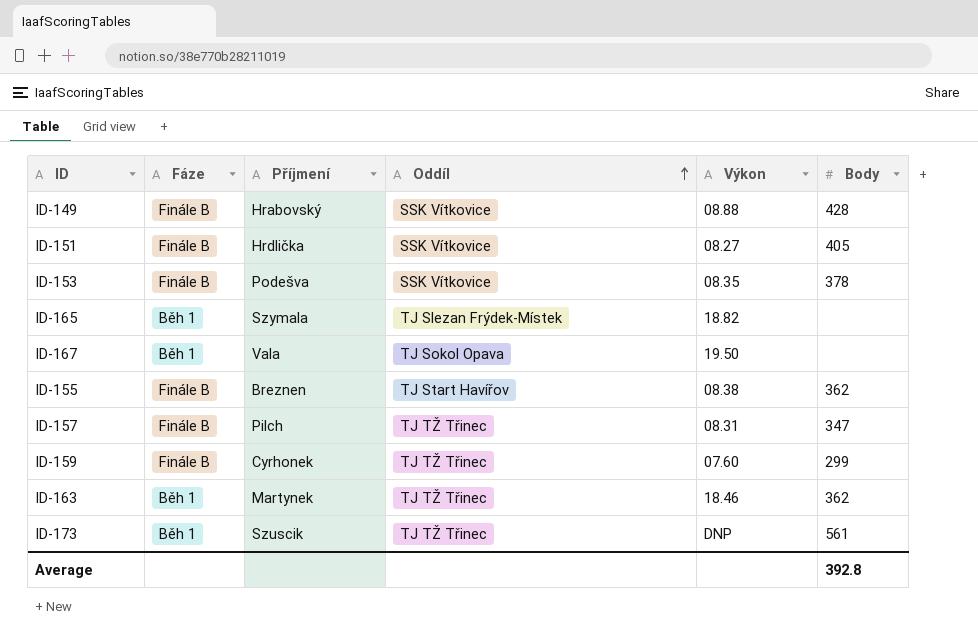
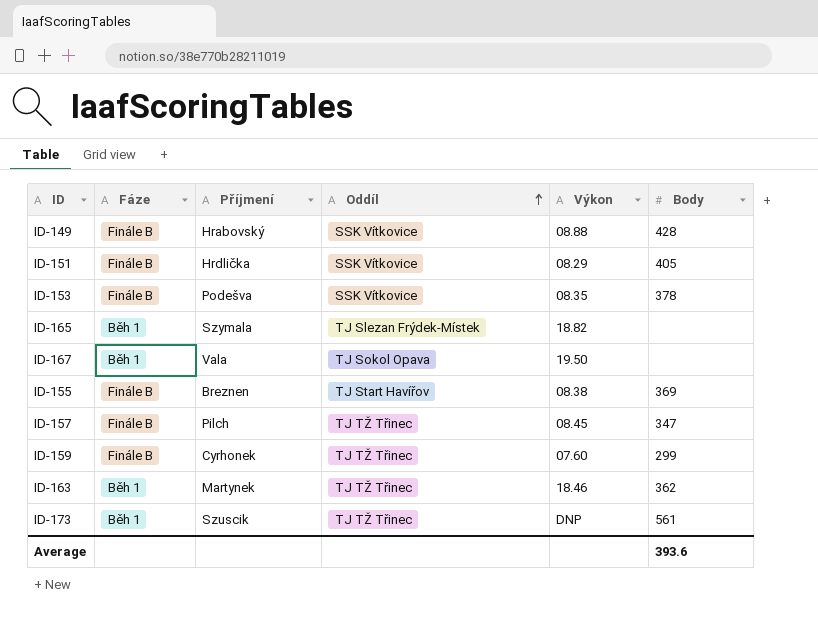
ID-151 | Výkon: 08.27 -> 08.29
ID-155 | Body: 362 -> 369
ID-157 | Výkon: 08.31 -> 08.45
Average | Body: 392.8 -> 393.6

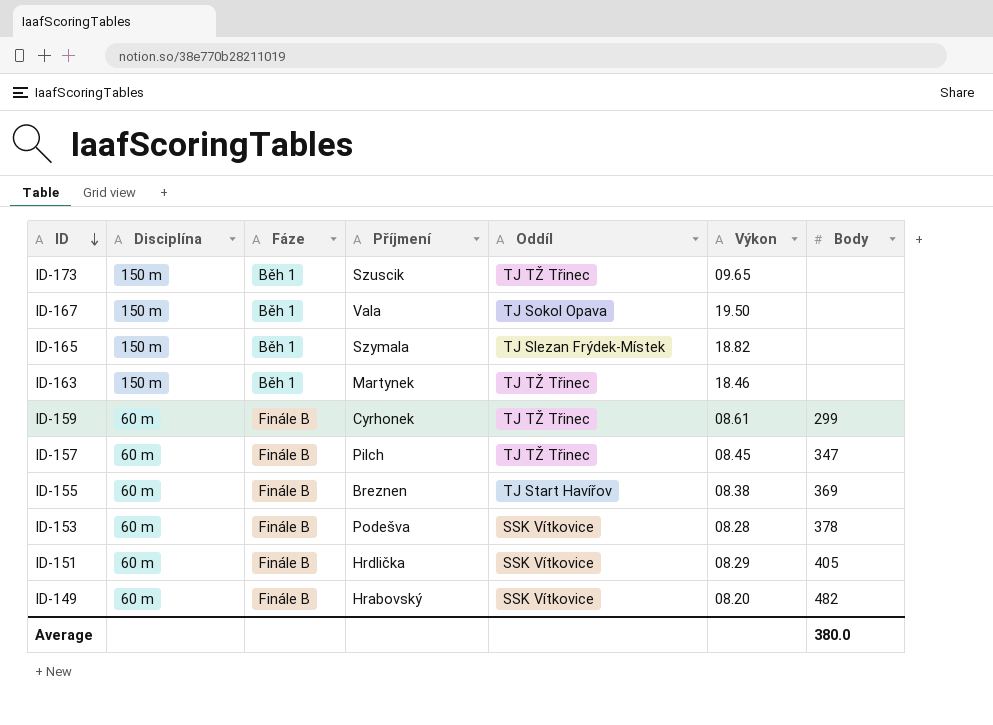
row order: Oddíl ascending -> ID descending
column Disciplína | position: none -> 2
ID-173 | Výkon: DNP -> 09.65
ID-173 | Body: 561 -> none
ID-163 | Body: 362 -> none
ID-159 | Výkon: 07.60 -> 08.61
ID-153 | Výkon: 08.35 -> 08.28
ID-149 | Výkon: 08.88 -> 08.20
ID-149 | Body: 428 -> 482
Average | Body: 393.6 -> 380.0

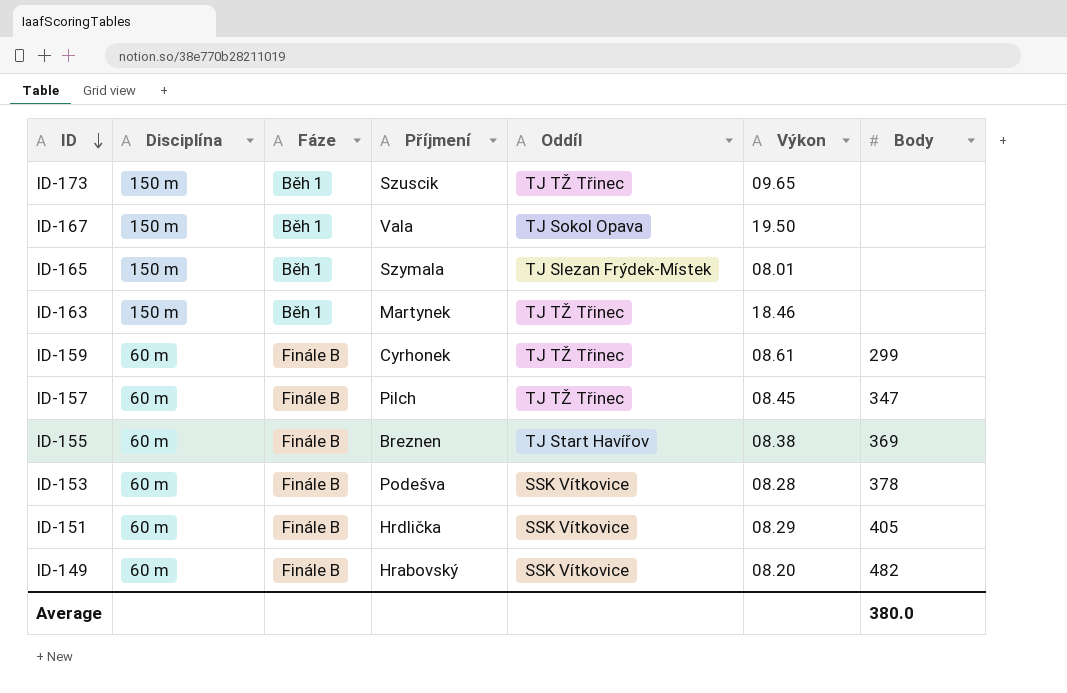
ID-165 | Výkon: 18.82 -> 08.01

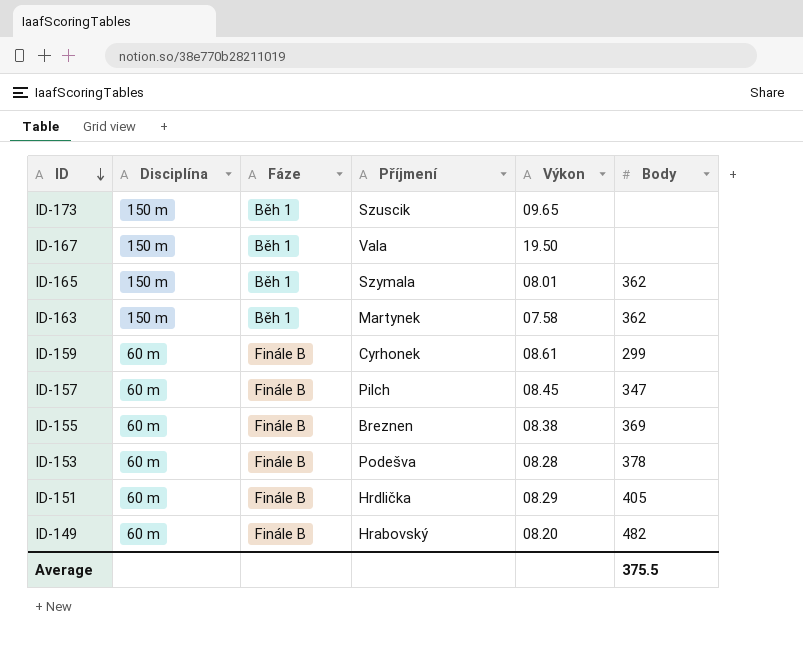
column Oddíl | position: 5 -> none
ID-165 | Body: none -> 362
ID-163 | Výkon: 18.46 -> 07.58
ID-163 | Body: none -> 362
Average | Body: 380.0 -> 375.5

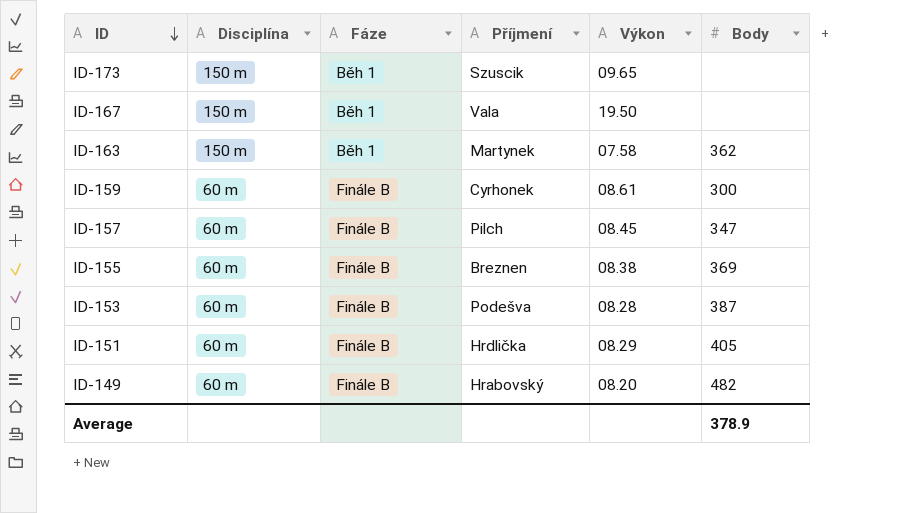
row ID-165: 150 m | Běh 1 | Szymala | 08.01 | 362 -> none
ID-159 | Body: 299 -> 300
ID-153 | Body: 378 -> 387
Average | Body: 375.5 -> 378.9

